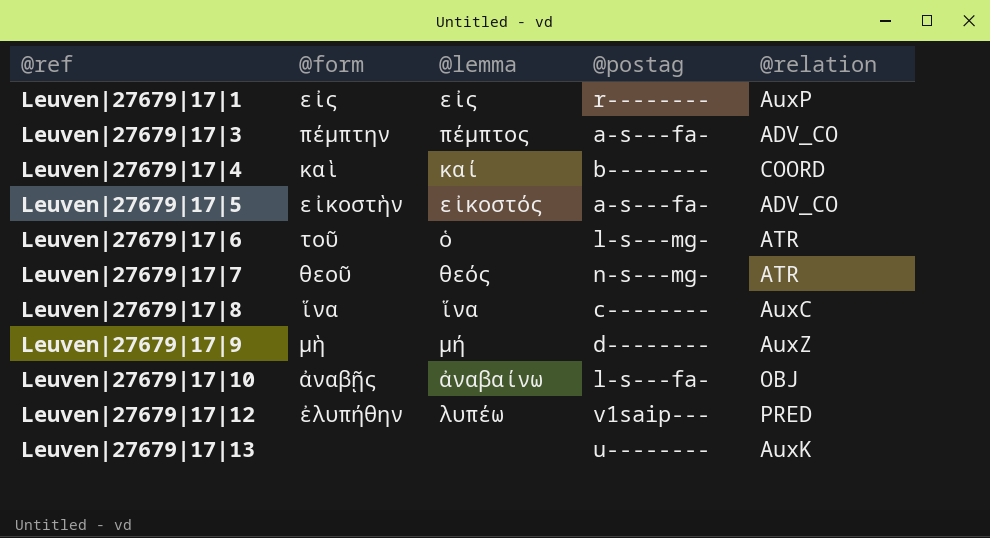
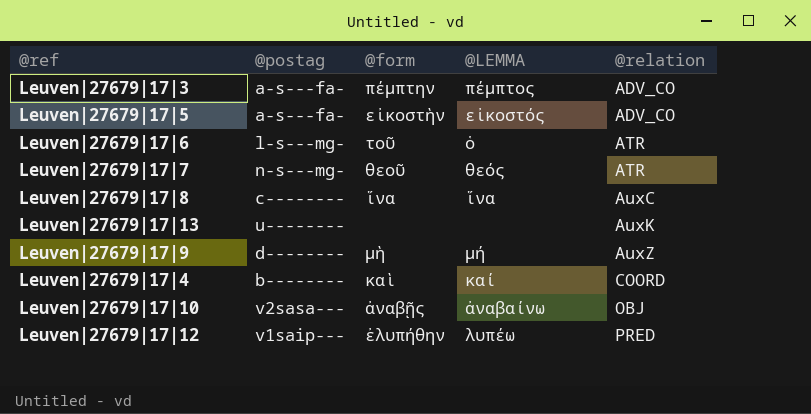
row order: @ref ascending -> @relation ascending
column @postag | position: 4 -> 2
column name: @lemma -> @LEMMA
row Leuven|27679|17|1: εἰς | εἰς | r-------- | AuxP -> none
Leuven|27679|17|10 | @postag: l-s---fa- -> v2sasa---

